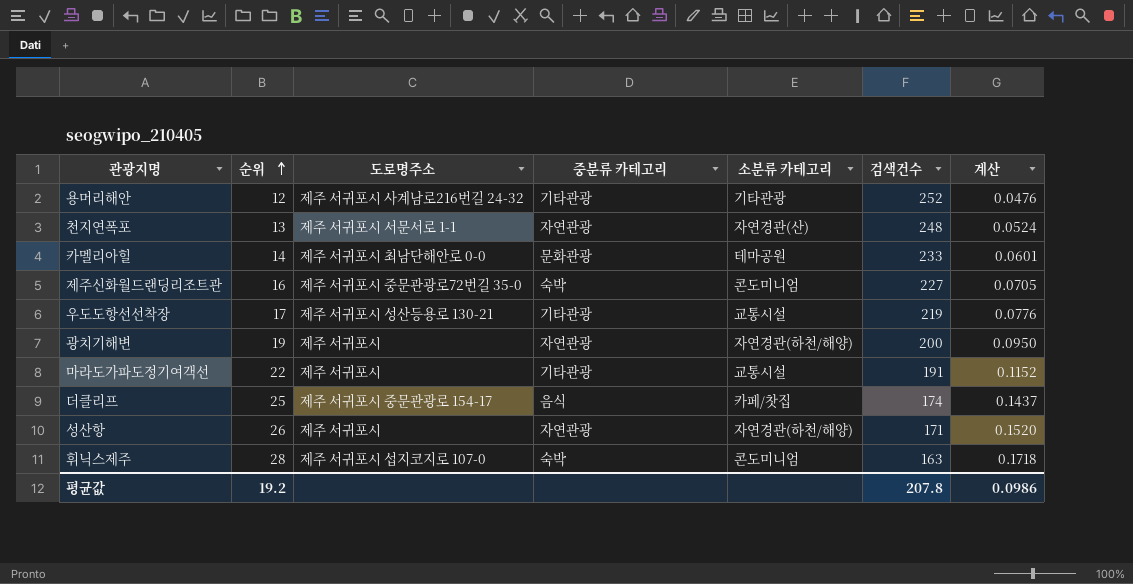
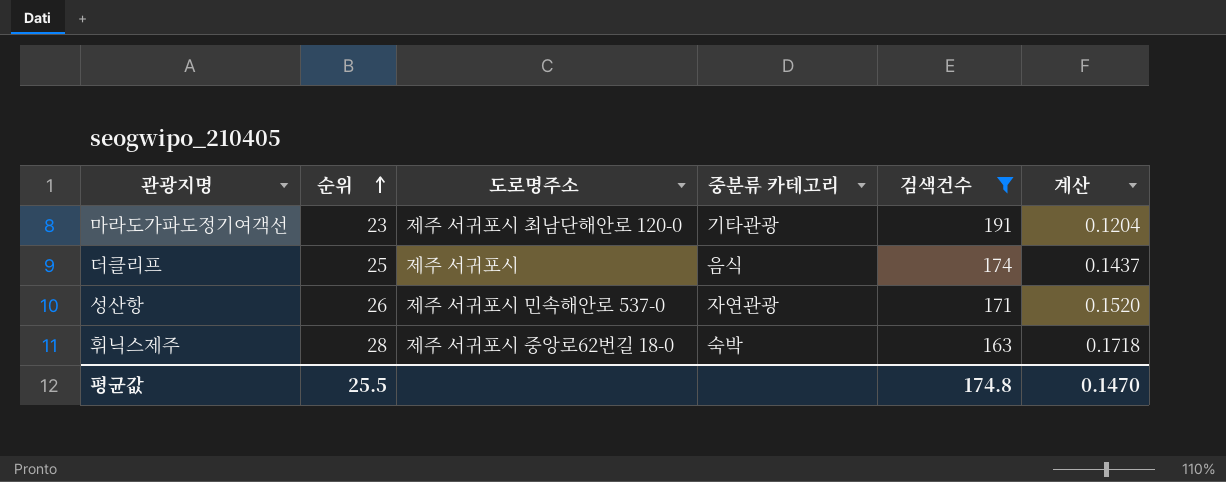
filter: none -> 검색건수 <= 191
column 소분류 카테고리 | position: 5 -> none
마라도가파도정기여객선 | 순위: 22 -> 23
마라도가파도정기여객선 | 도로명주소: 제주 서귀포시 -> 제주 서귀포시 최남단해안로 120-0
마라도가파도정기여객선 | 계산: 0.1152 -> 0.1204
더클리프 | 도로명주소: 제주 서귀포시 중문관광로 154-17 -> 제주 서귀포시
성산항 | 도로명주소: 제주 서귀포시 -> 제주 서귀포시 민속해안로 537-0
휘닉스제주 | 도로명주소: 제주 서귀포시 섭지코지로 107-0 -> 제주 서귀포시 중앙로62번길 18-0
평균값 | 순위: 19.2 -> 25.5
평균값 | 검색건수: 207.8 -> 174.8
평균값 | 계산: 0.0986 -> 0.1470

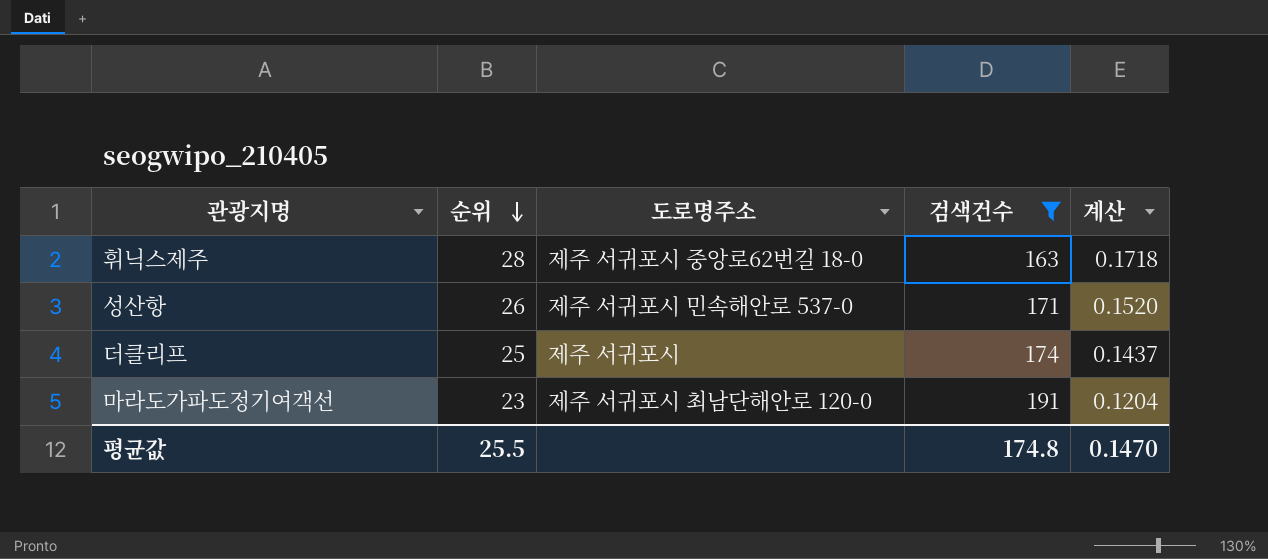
row order: 순위 ascending -> 순위 descending
column 중분류 카테고리 | position: 4 -> none

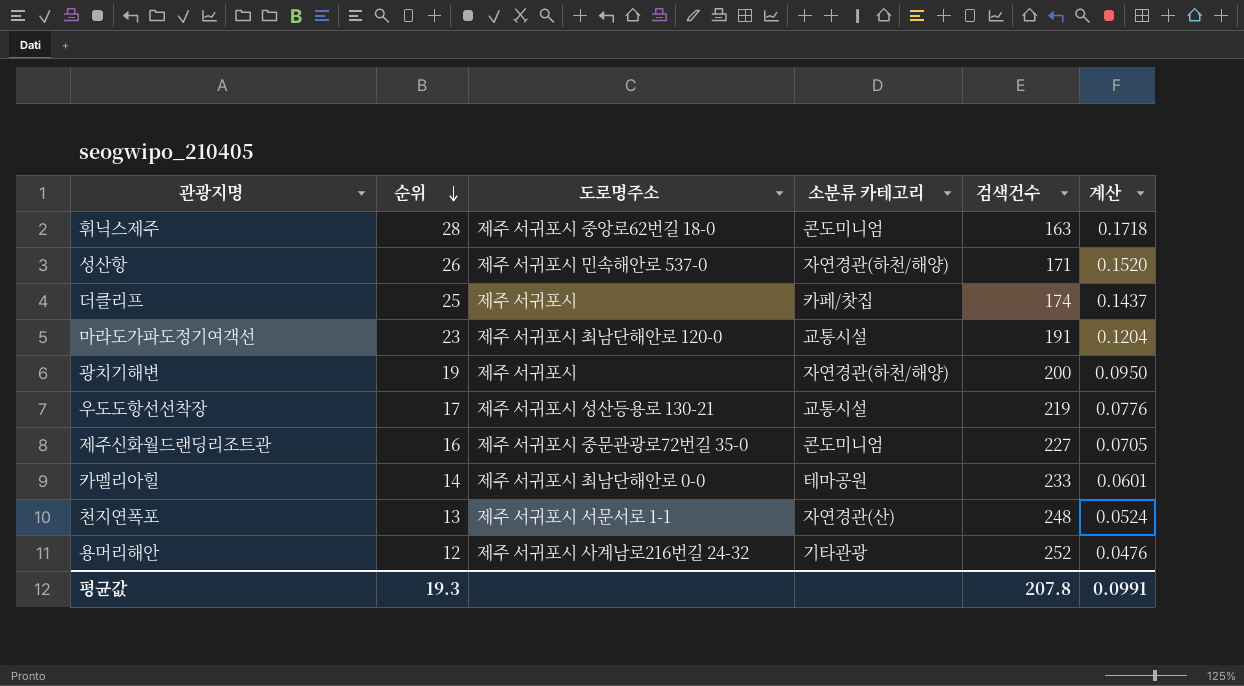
filter: 검색건수 <= 191 -> none
column 소분류 카테고리 | position: none -> 4
평균값 | 순위: 25.5 -> 19.3
평균값 | 검색건수: 174.8 -> 207.8
평균값 | 계산: 0.1470 -> 0.0991

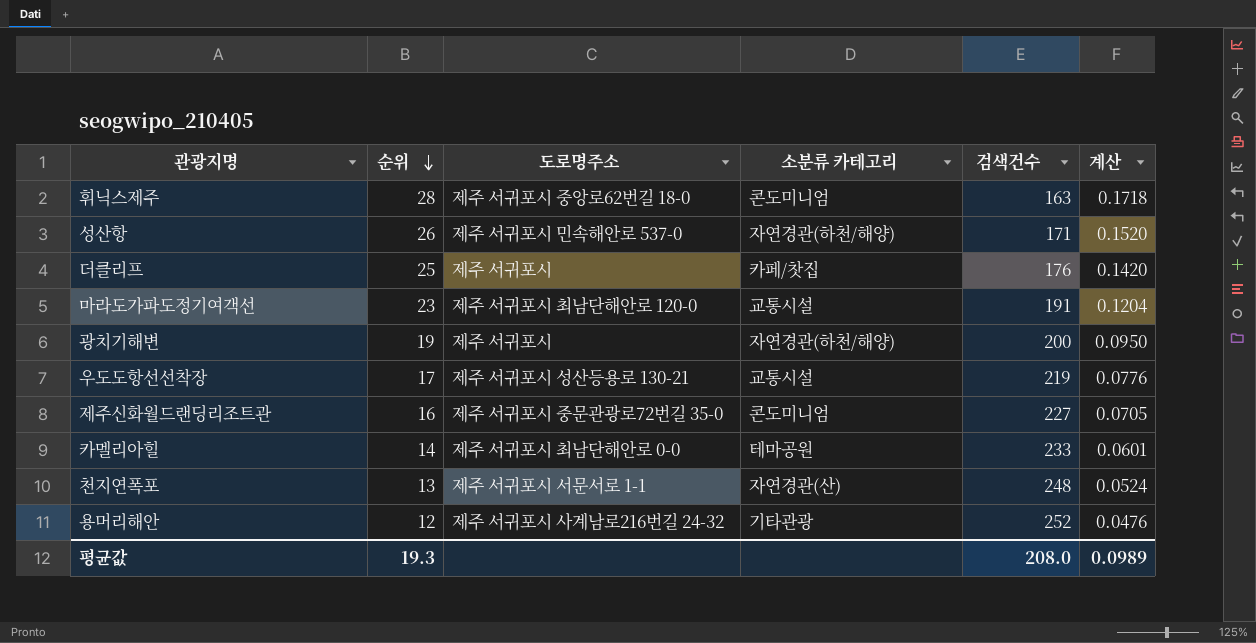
더클리프 | 검색건수: 174 -> 176
더클리프 | 계산: 0.1437 -> 0.1420
평균값 | 검색건수: 207.8 -> 208.0
평균값 | 계산: 0.0991 -> 0.0989

